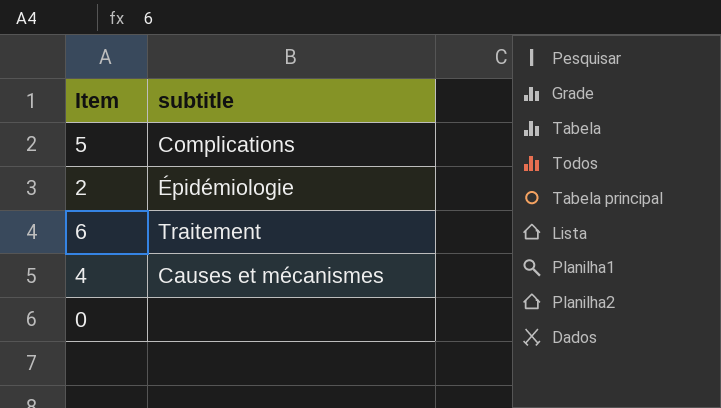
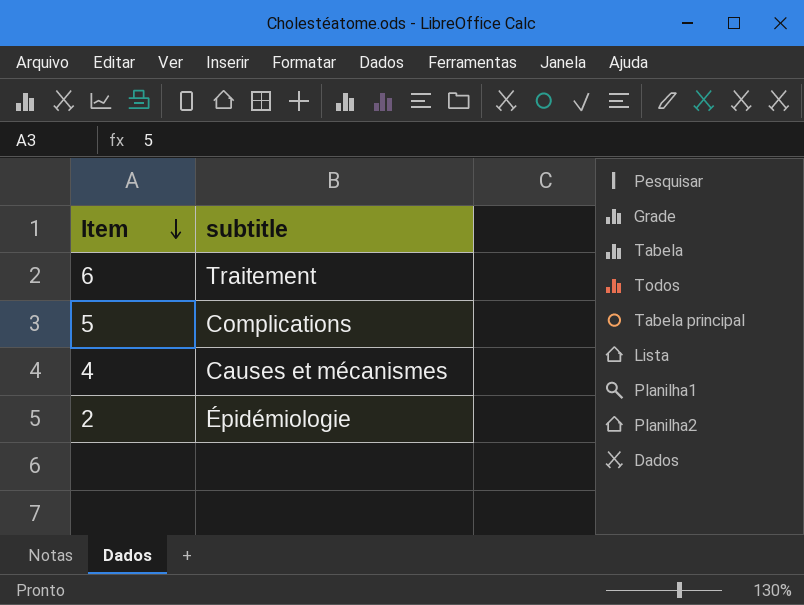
row order: none -> Item descending
row 0: none -> none

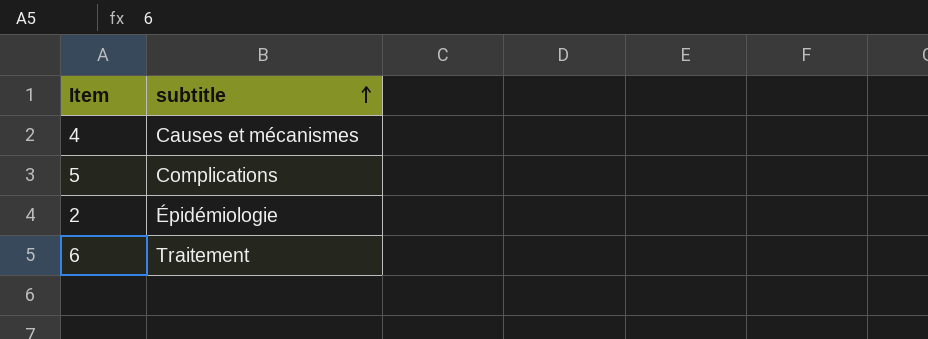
row order: Item descending -> subtitle ascending

